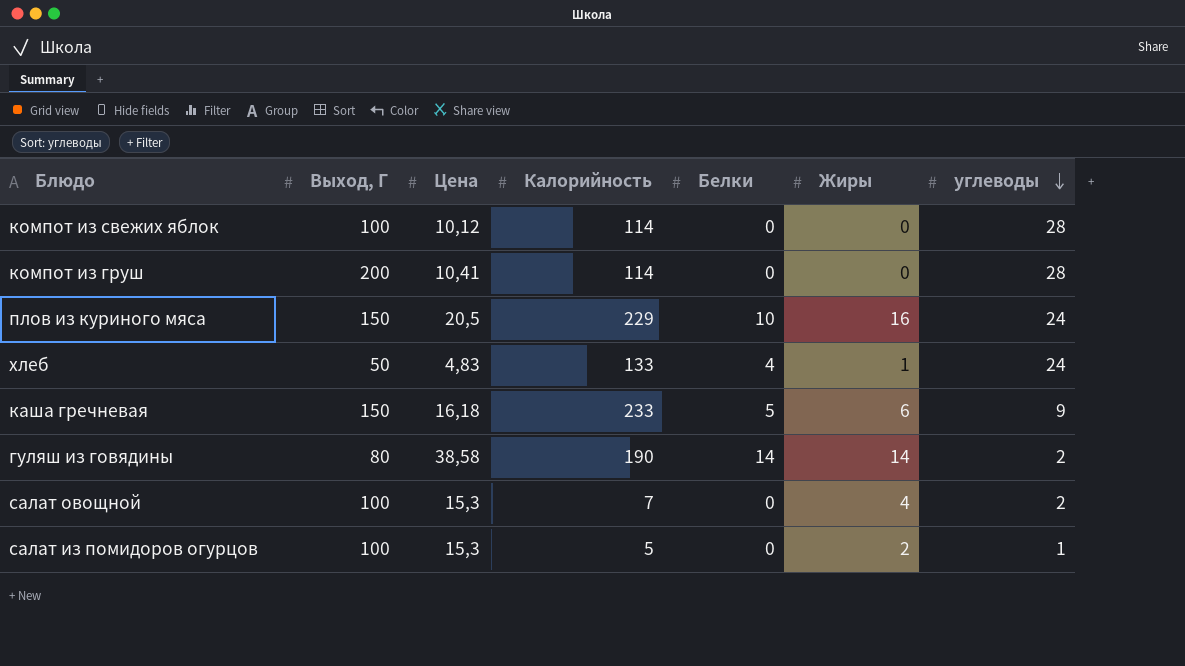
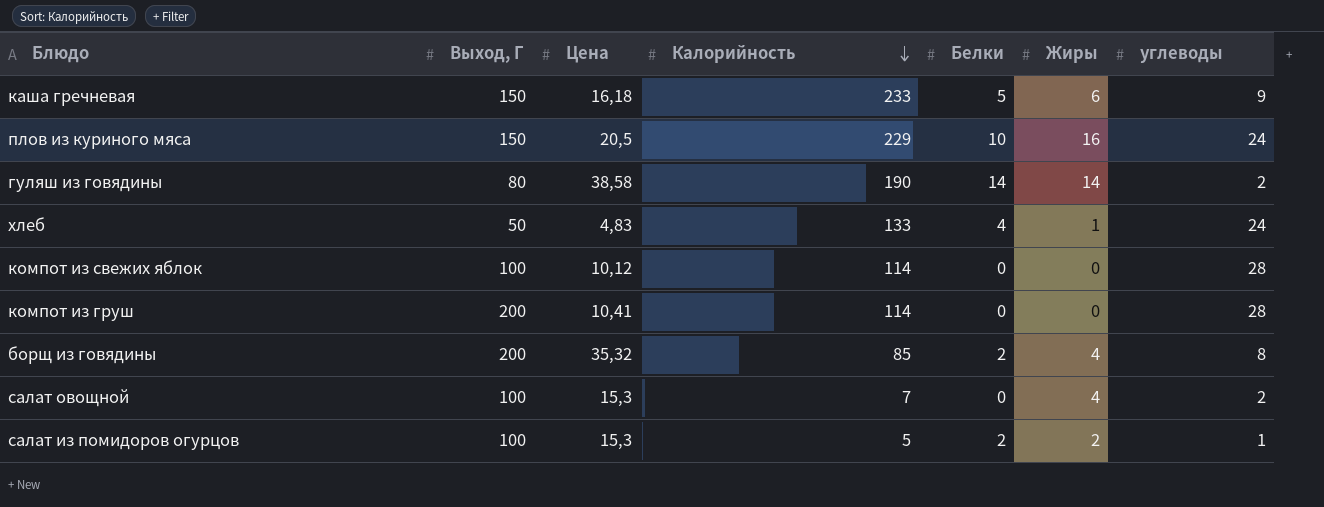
row order: углеводы descending -> Калорийность descending
row борщ из говядины: none -> 200 | 35,32 | 85 | 2 | 4 | 8
салат из помидоров огурцов | Белки: 0 -> 2

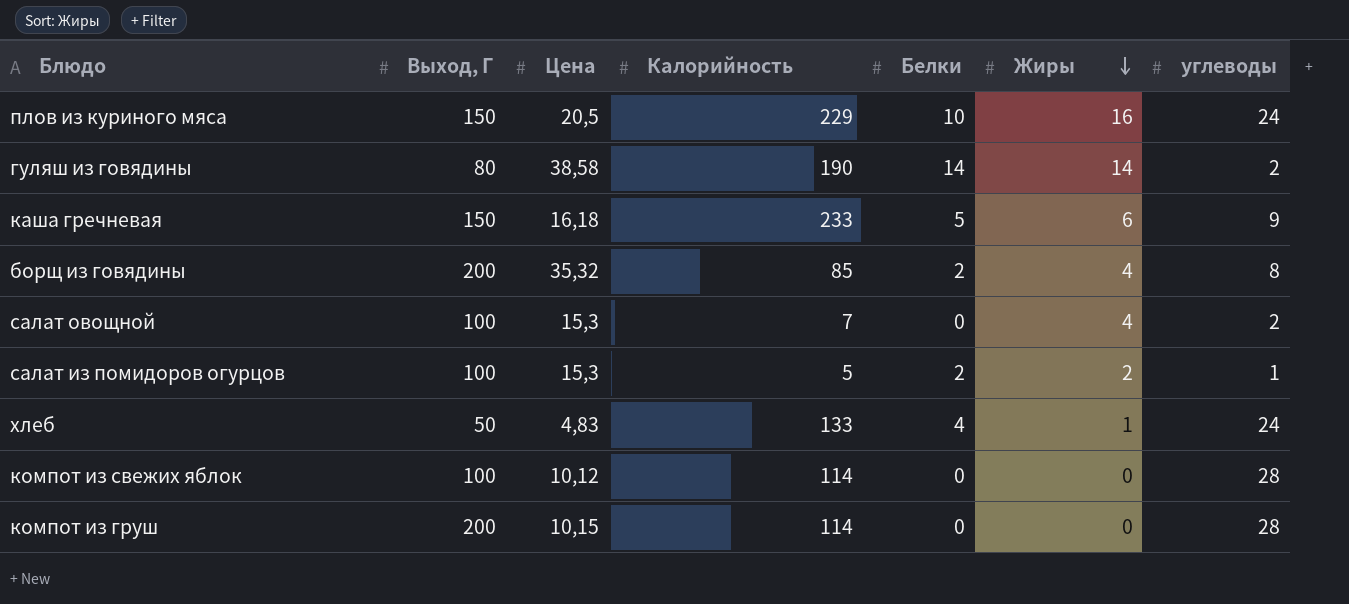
row order: Калорийность descending -> Жиры descending
компот из груш | Цена: 10,41 -> 10,15

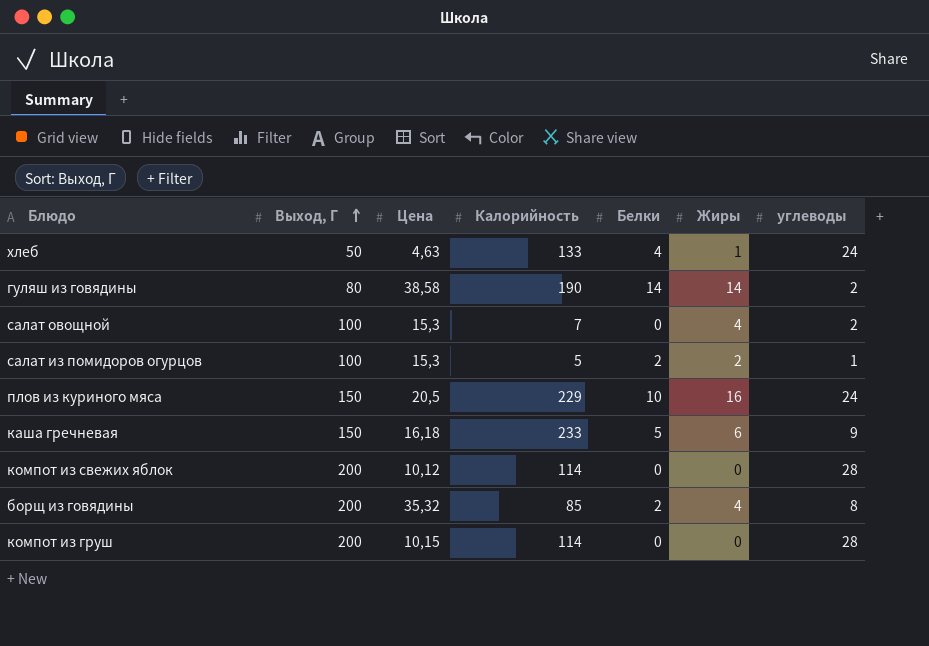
row order: Жиры descending -> Выход, Г ascending
хлеб | Цена: 4,83 -> 4,63
компот из свежих яблок | Выход, Г: 100 -> 200

